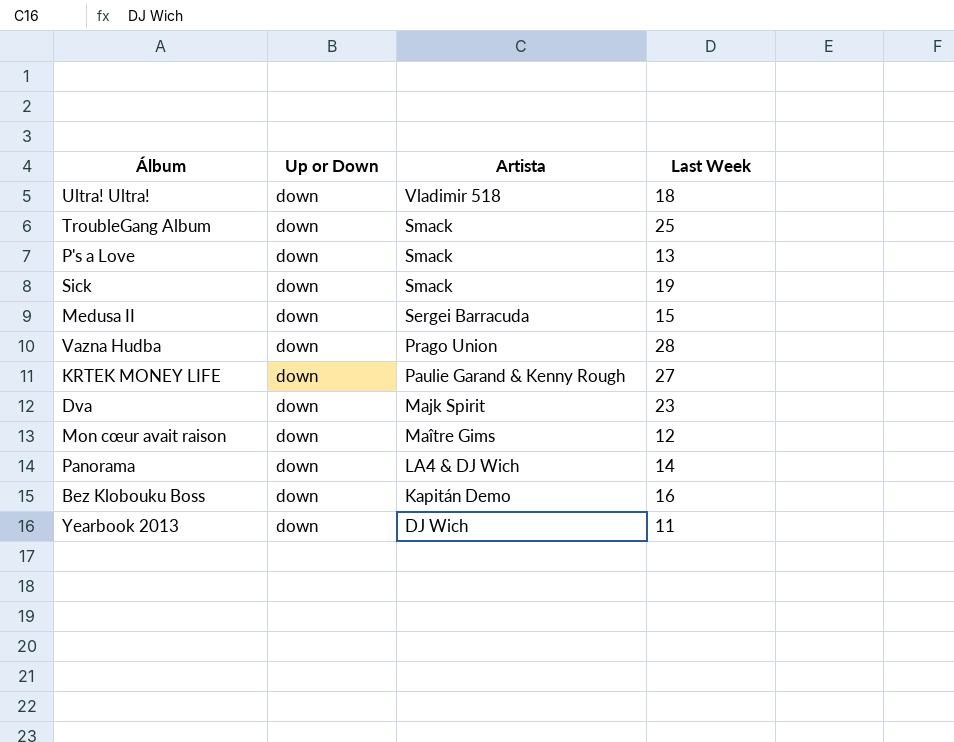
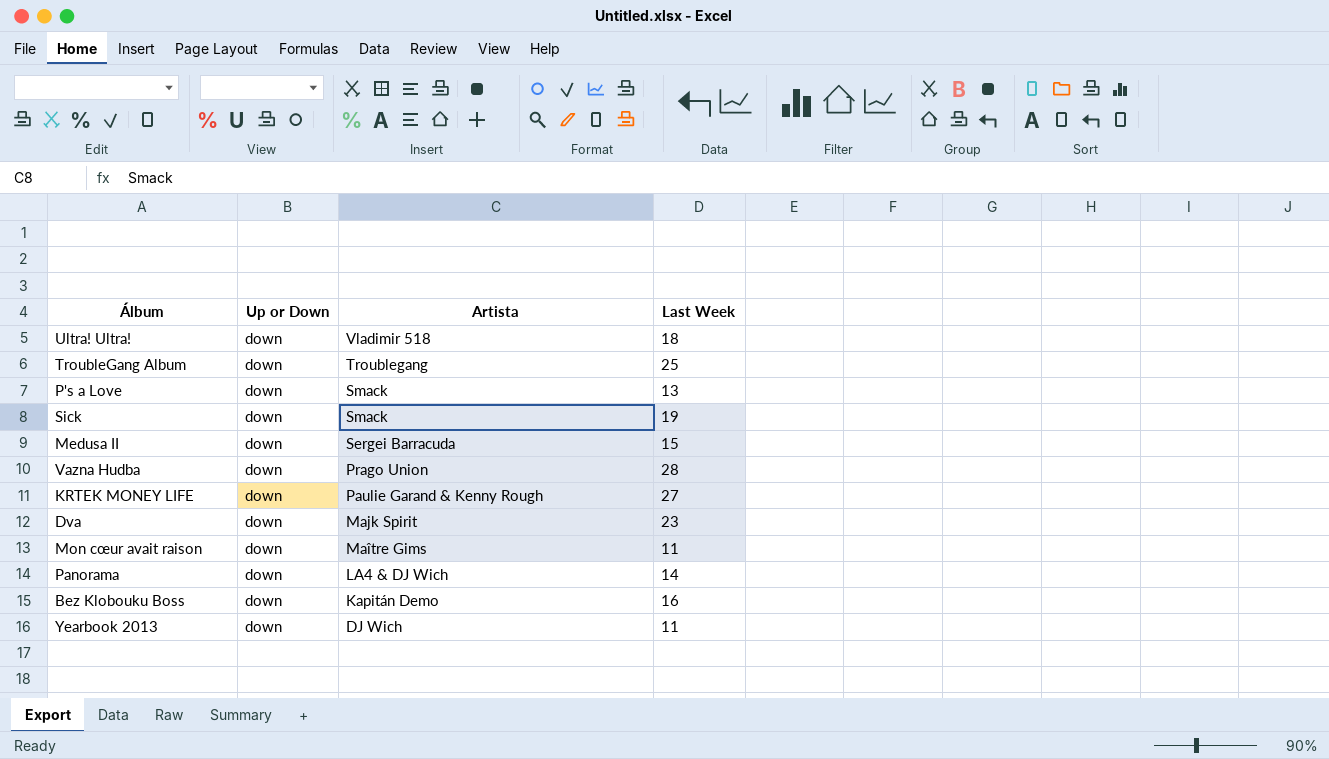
TroubleGang Album | Artista: Smack -> Troublegang
Mon cœur avait raison | Last Week: 12 -> 11

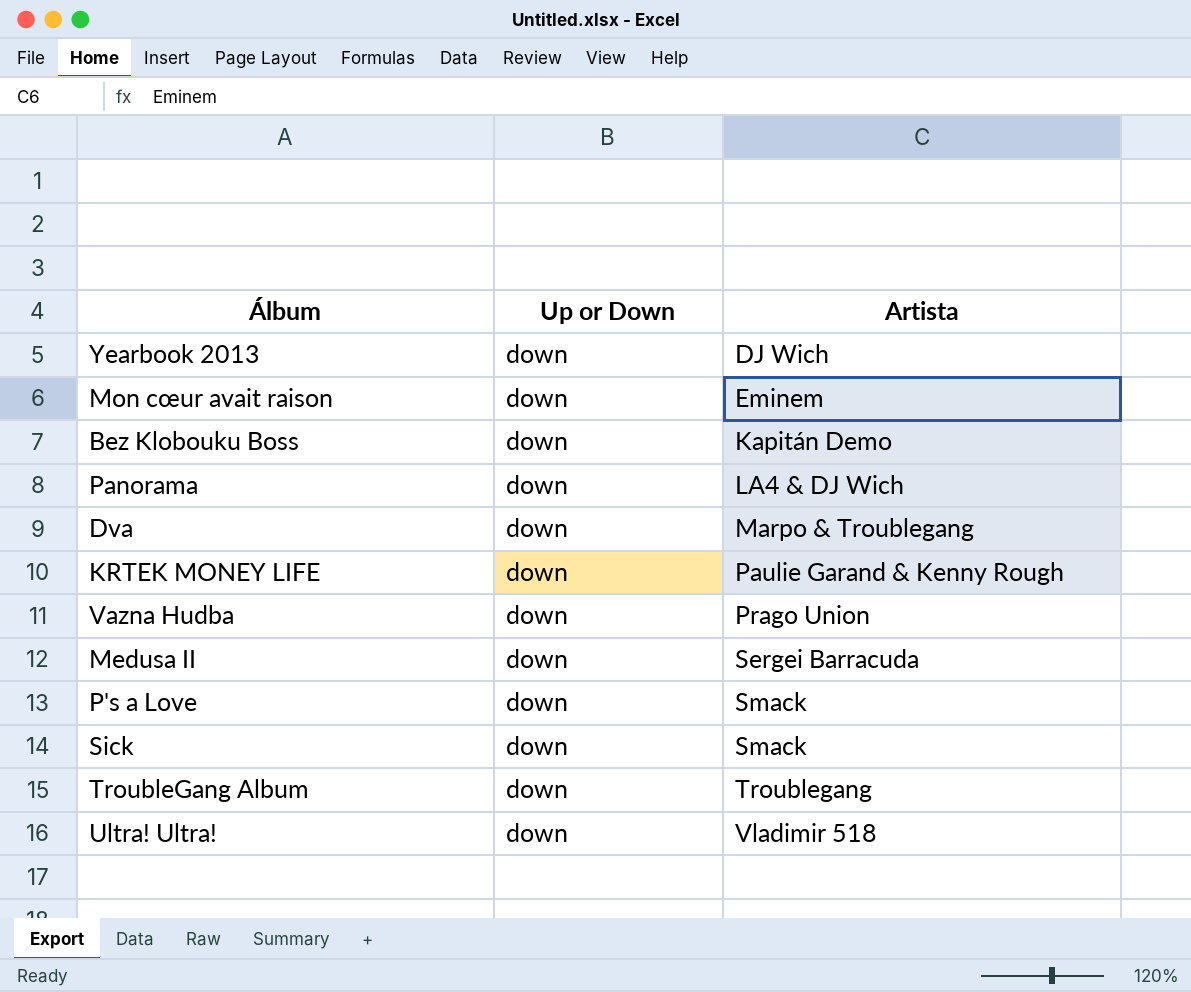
row order: Artista descending -> Artista ascending
column Last Week | position: 4 -> none
Mon cœur avait raison | Artista: Maître Gims -> Eminem
Dva | Artista: Majk Spirit -> Marpo & Troublegang

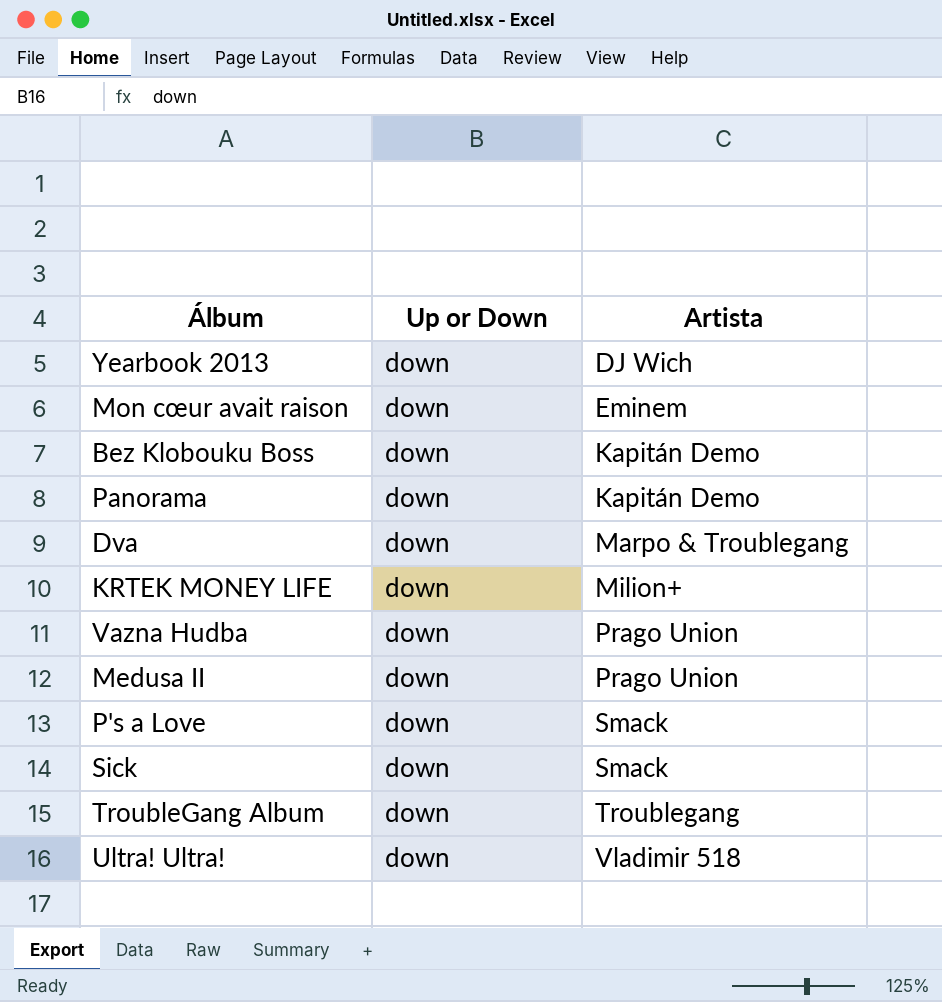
Panorama | Artista: LA4 & DJ Wich -> Kapitán Demo
KRTEK MONEY LIFE | Artista: Paulie Garand & Kenny Rough -> Milion+
Medusa II | Artista: Sergei Barracuda -> Prago Union

